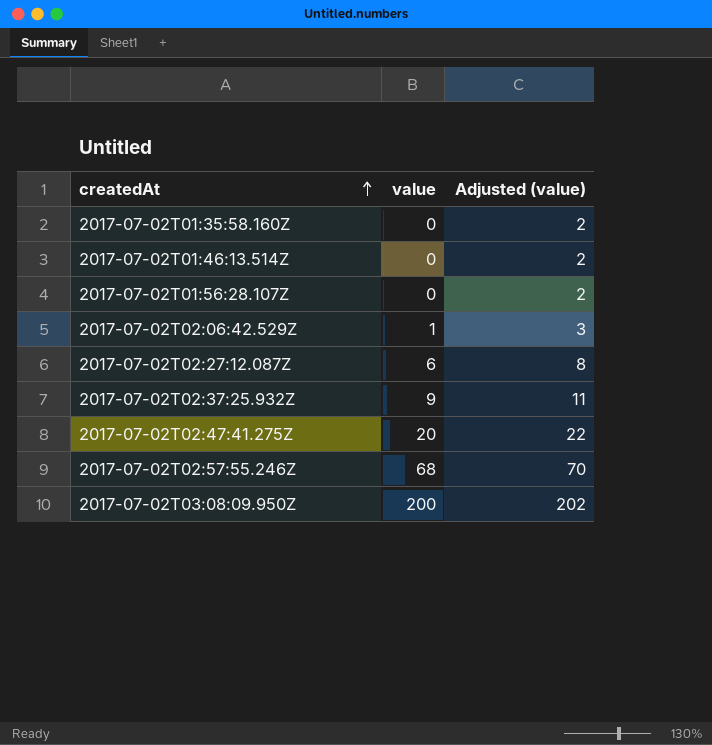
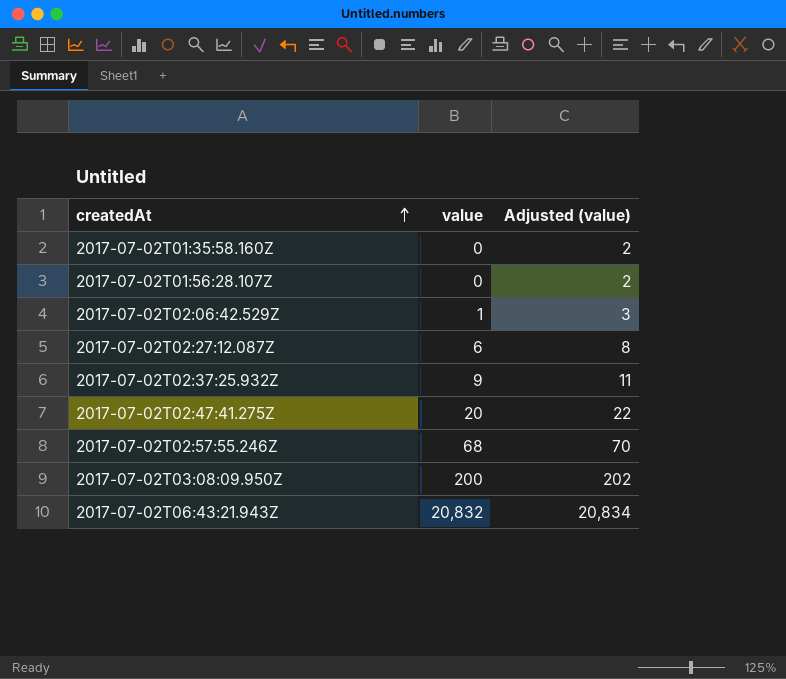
row 2017-07-02T01:46:13.514Z: 0 | 2 -> none
row 2017-07-02T06:43:21.943Z: none -> 20,832 | 20,834

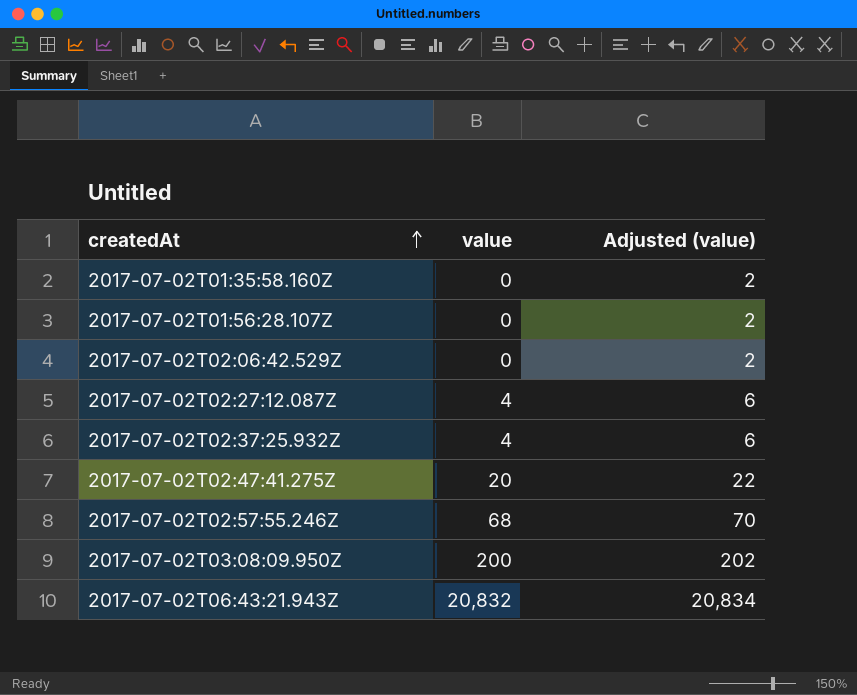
2017-07-02T02:06:42.529Z | value: 1 -> 0
2017-07-02T02:06:42.529Z | Adjusted (value): 3 -> 2
2017-07-02T02:27:12.087Z | value: 6 -> 4
2017-07-02T02:27:12.087Z | Adjusted (value): 8 -> 6
2017-07-02T02:37:25.932Z | value: 9 -> 4
2017-07-02T02:37:25.932Z | Adjusted (value): 11 -> 6

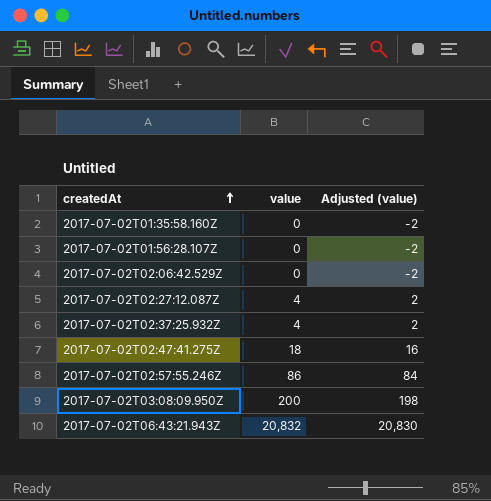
column Adjusted (value) | formula: [value] + 2 -> [value] - 2
2017-07-02T02:47:41.275Z | value: 20 -> 18
2017-07-02T02:57:55.246Z | value: 68 -> 86

